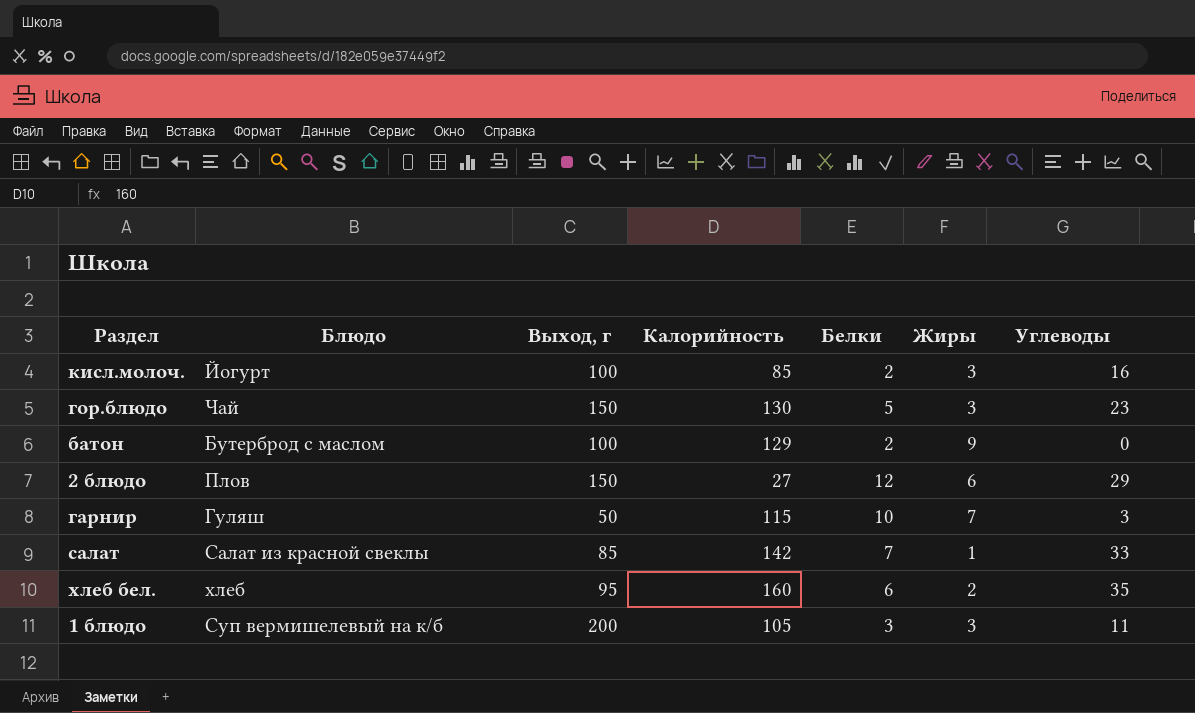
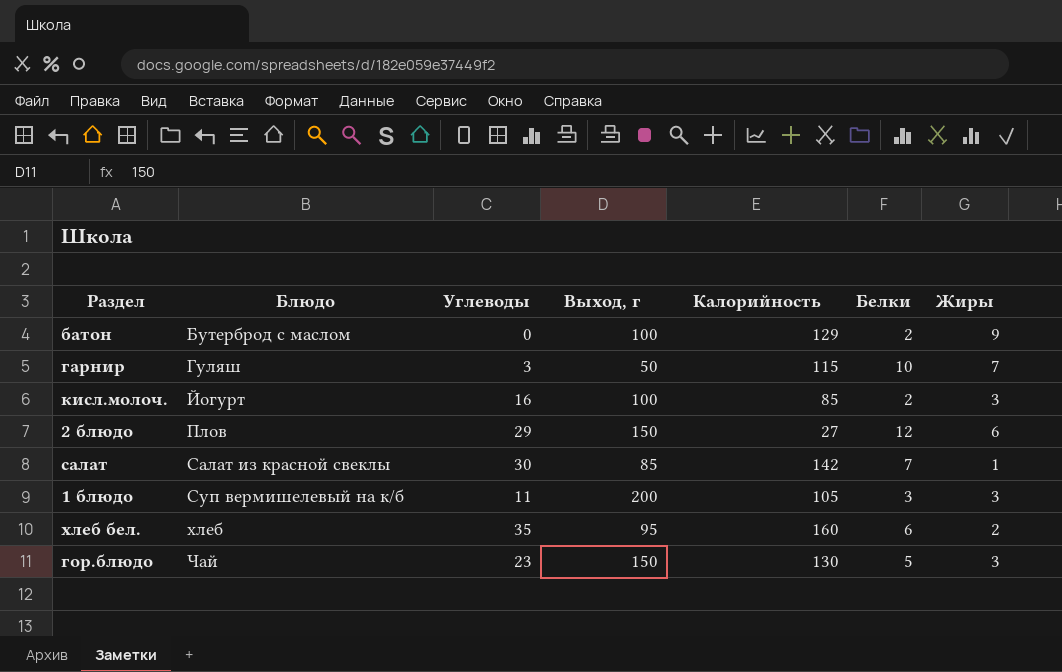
row order: none -> Блюдо ascending
column Углеводы | position: 7 -> 3
салат | Углеводы: 33 -> 30

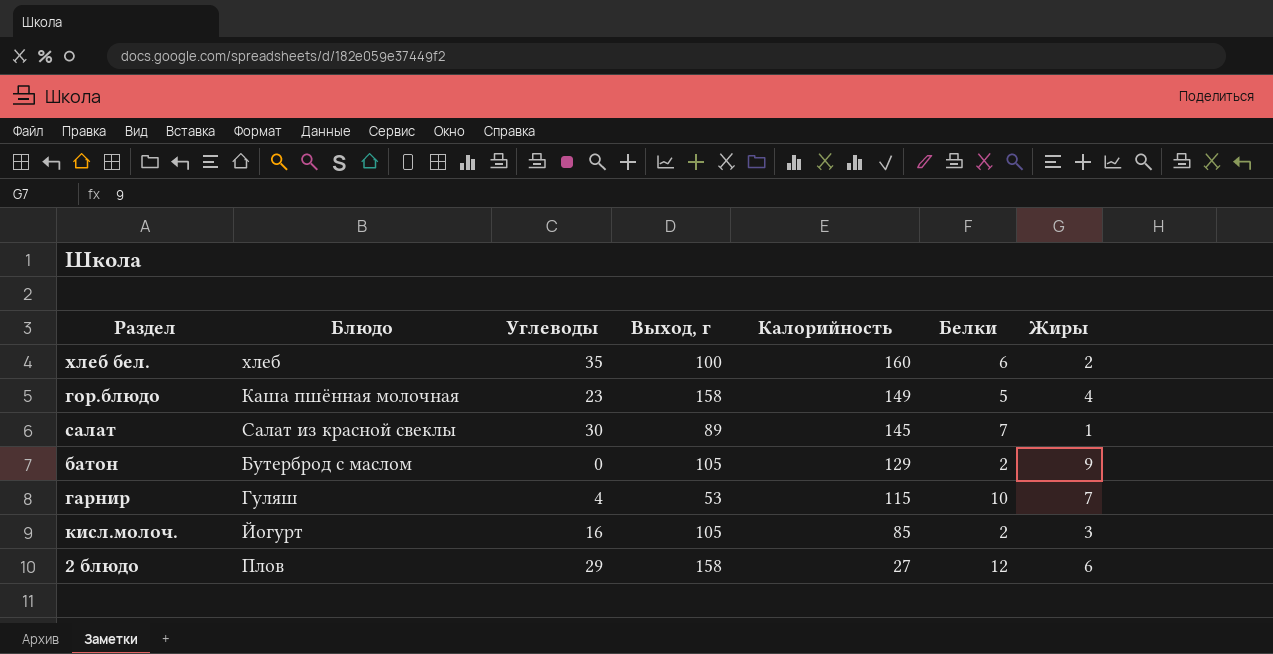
row order: Блюдо ascending -> Калорийность descending
row 1 блюдо: Суп вермишелевый на к/б | 11 | 200 | 105 | 3 | 3 -> none
хлеб бел. | Выход, г: 95 -> 100
гор.блюдо | Блюдо: Чай -> Каша пшённая молочная
гор.блюдо | Выход, г: 150 -> 158
гор.блюдо | Калорийность: 130 -> 149
гор.блюдо | Жиры: 3 -> 4
салат | Выход, г: 85 -> 89
салат | Калорийность: 142 -> 145
батон | Выход, г: 100 -> 105
гарнир | Углеводы: 3 -> 4
гарнир | Выход, г: 50 -> 53
кисл.молоч. | Выход, г: 100 -> 105
2 блюдо | Выход, г: 150 -> 158

